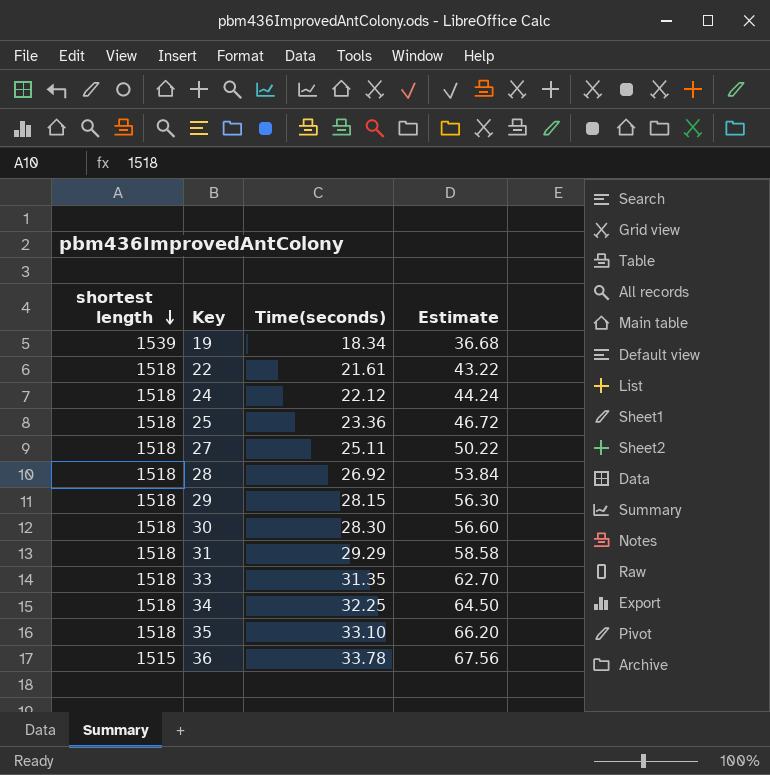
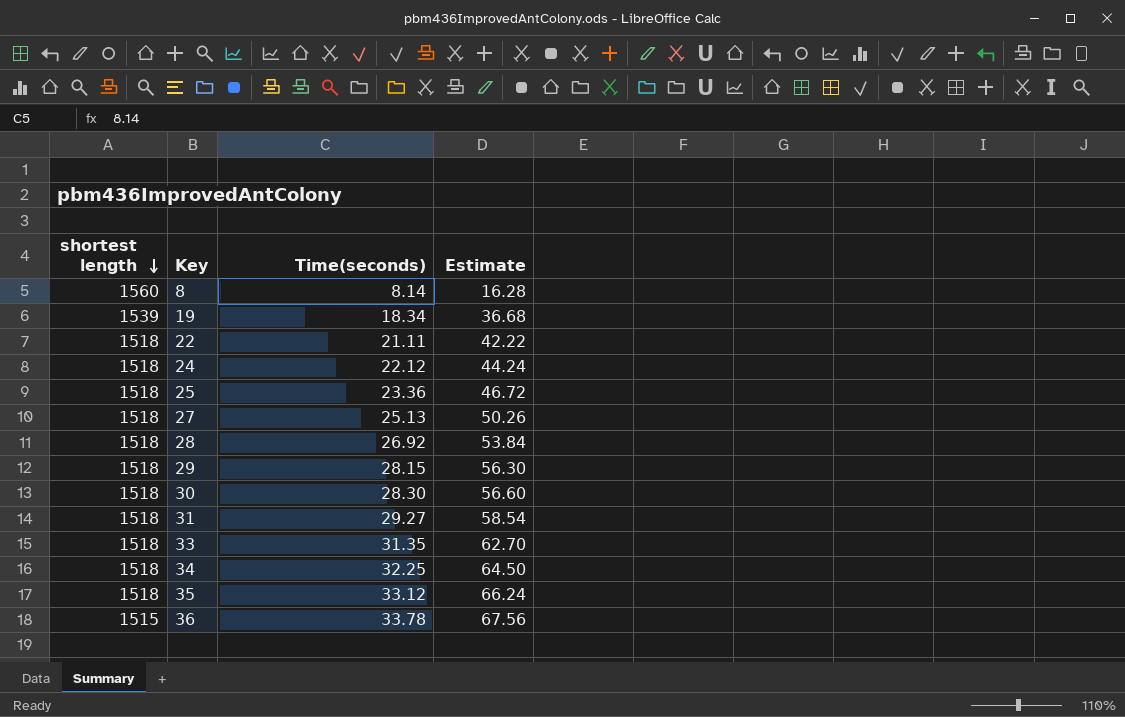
row 8: none -> 1560 | 8.14 | 16.28
22 | Time(seconds): 21.61 -> 21.11
22 | Estimate: 43.22 -> 42.22
27 | Time(seconds): 25.11 -> 25.13
27 | Estimate: 50.22 -> 50.26
31 | Time(seconds): 29.29 -> 29.27
31 | Estimate: 58.58 -> 58.54
35 | Time(seconds): 33.10 -> 33.12
35 | Estimate: 66.20 -> 66.24

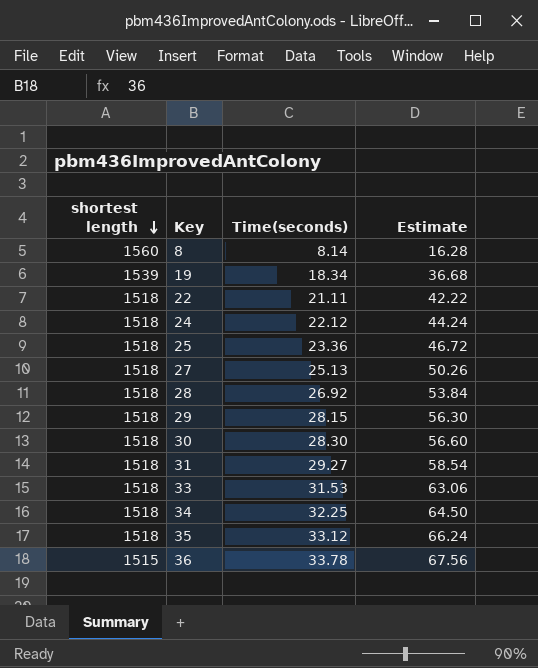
33 | Time(seconds): 31.35 -> 31.53
33 | Estimate: 62.70 -> 63.06

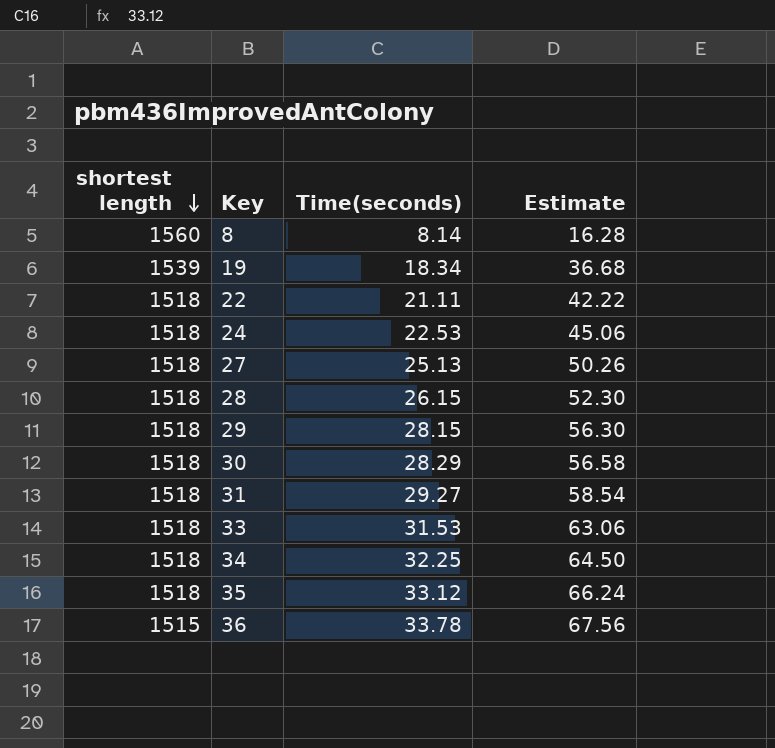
row 25: 1518 | 23.36 | 46.72 -> none
24 | Time(seconds): 22.12 -> 22.53
24 | Estimate: 44.24 -> 45.06
28 | Time(seconds): 26.92 -> 26.15
28 | Estimate: 53.84 -> 52.30
30 | Time(seconds): 28.30 -> 28.29
30 | Estimate: 56.60 -> 56.58

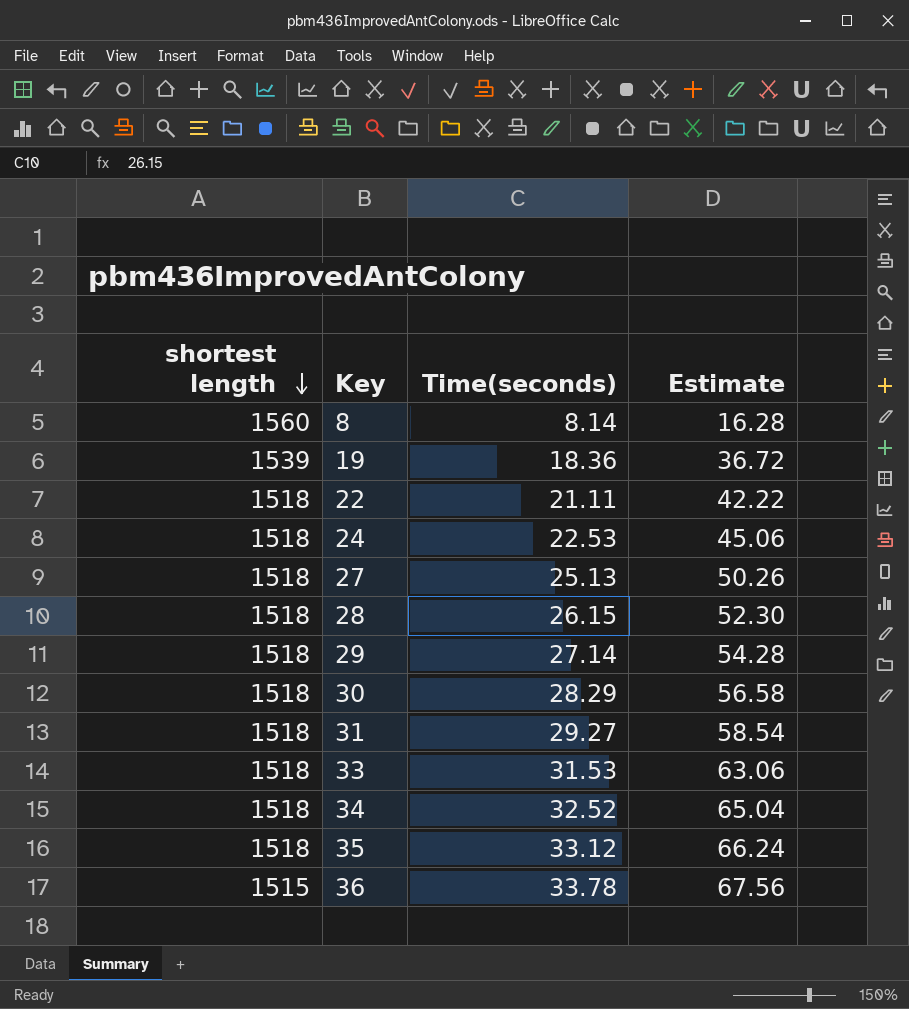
19 | Time(seconds): 18.34 -> 18.36
19 | Estimate: 36.68 -> 36.72
29 | Time(seconds): 28.15 -> 27.14
29 | Estimate: 56.30 -> 54.28
34 | Time(seconds): 32.25 -> 32.52
34 | Estimate: 64.50 -> 65.04

